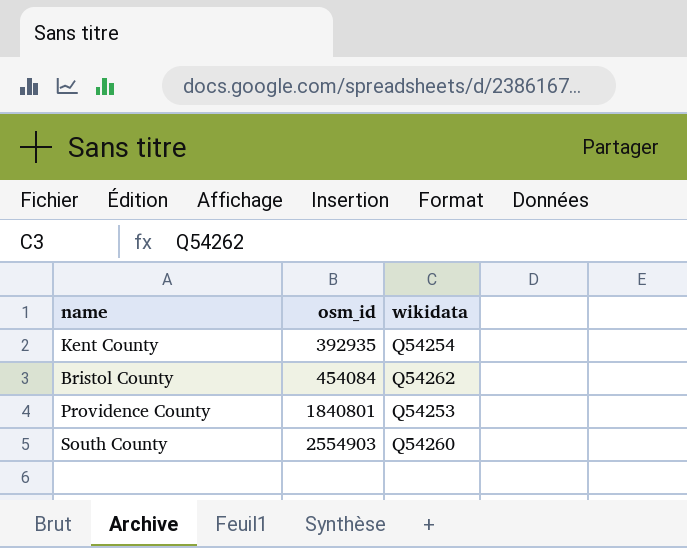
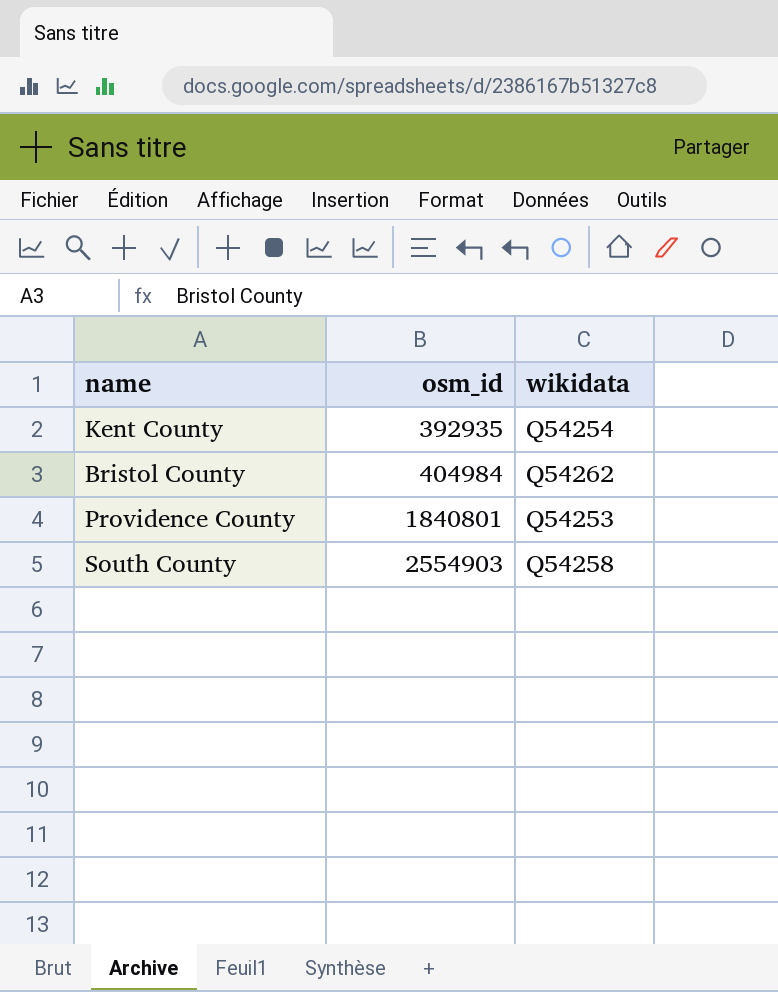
Bristol County | osm_id: 454084 -> 404984
South County | wikidata: Q54260 -> Q54258

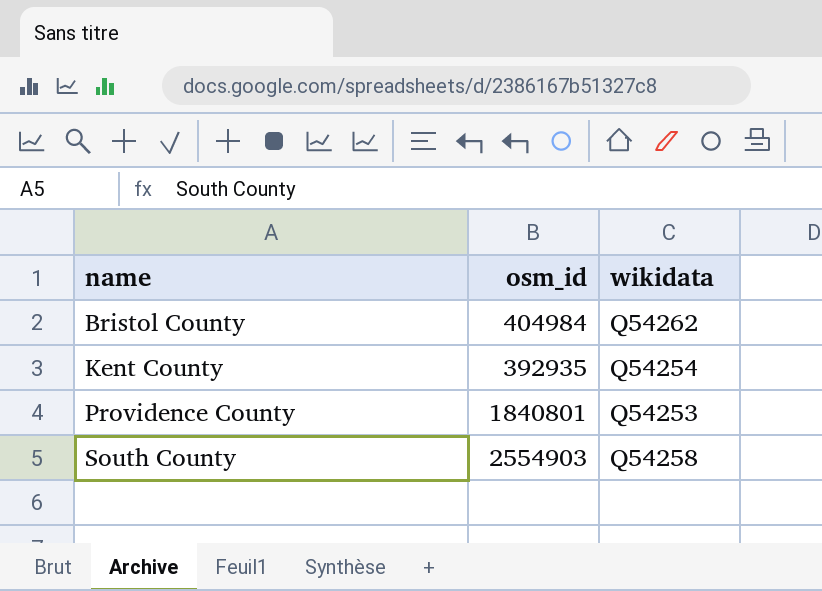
row order: osm_id ascending -> name ascending

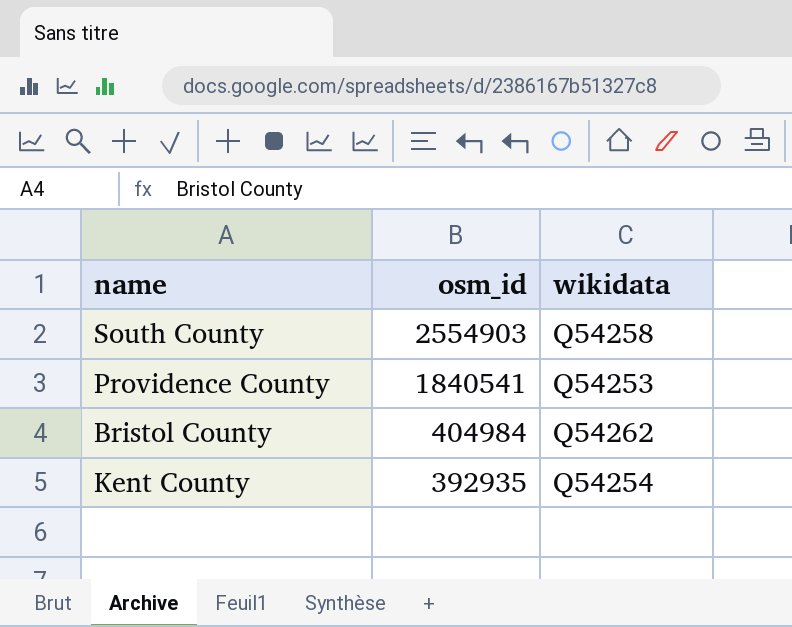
row order: name ascending -> osm_id descending
Providence County | osm_id: 1840801 -> 1840541

